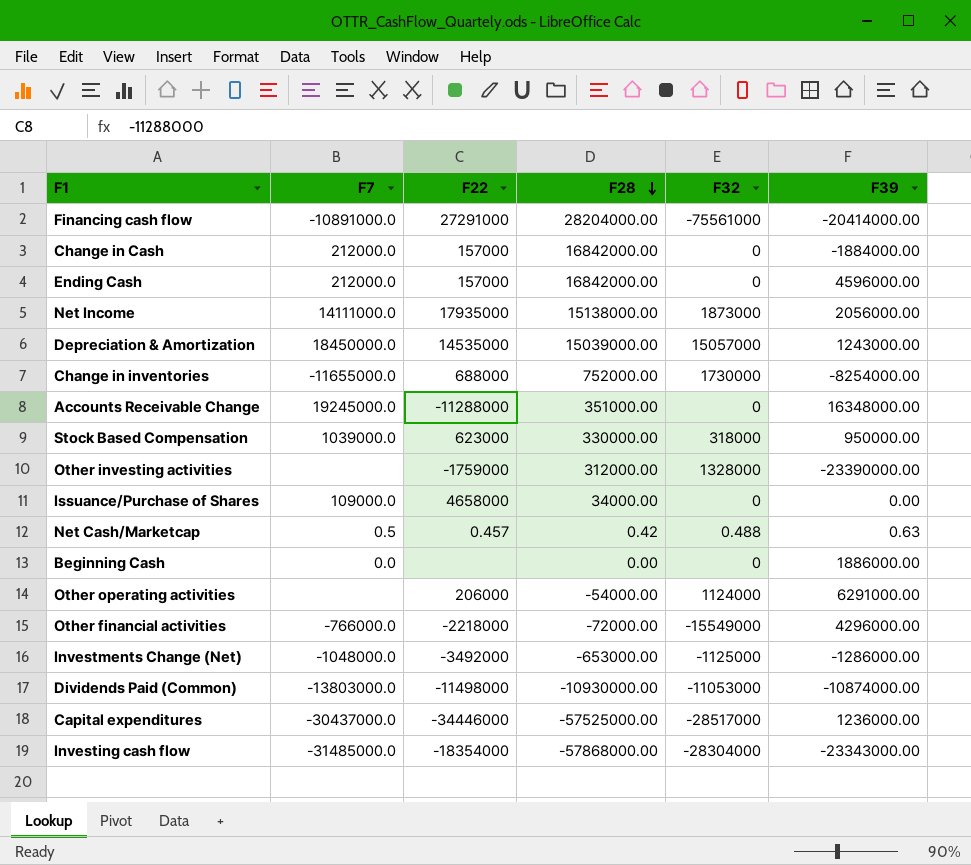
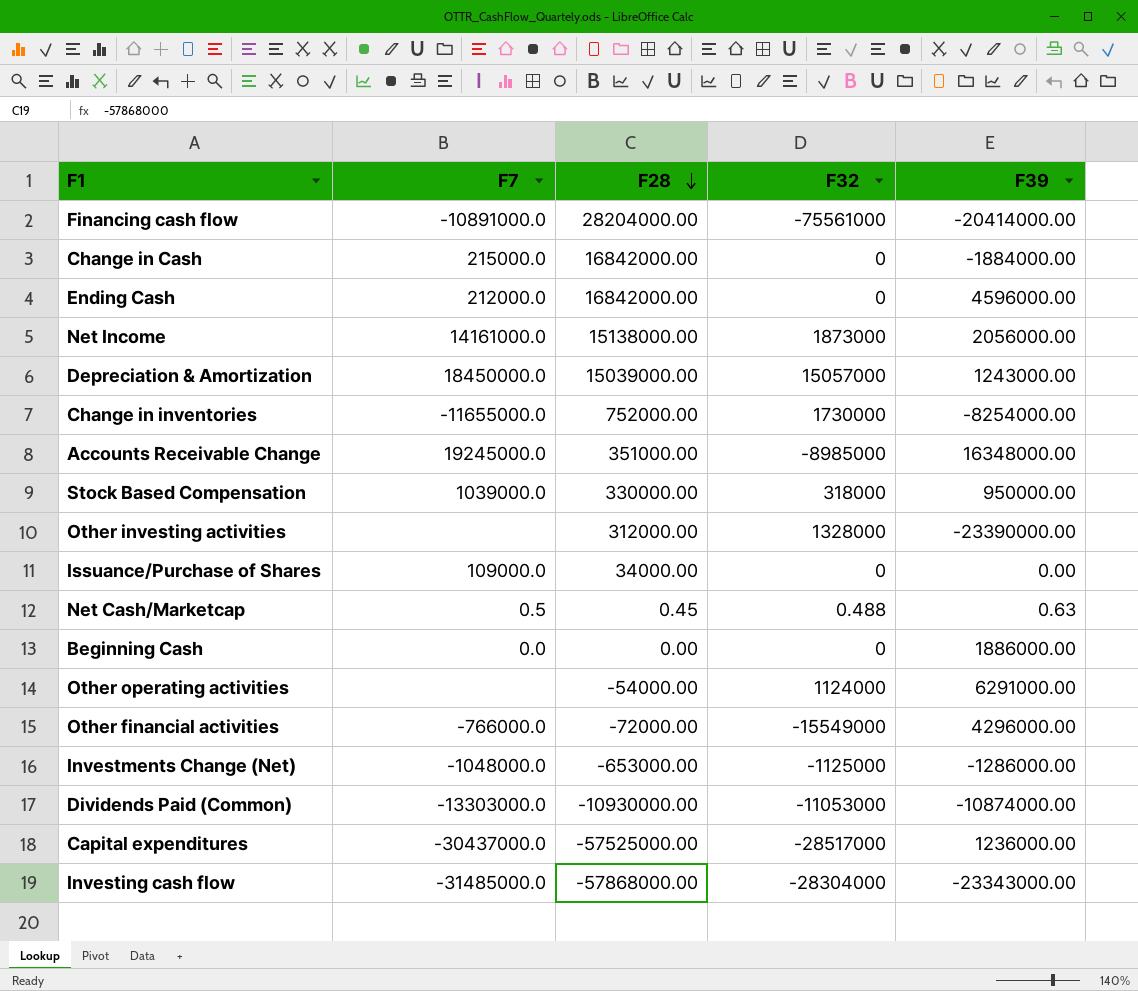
column F22 | position: 3 -> none
Change in Cash | F7: 212000.0 -> 215000.0
Net Income | F7: 14111000.0 -> 14161000.0
Accounts Receivable Change | F32: 0 -> -8985000
Net Cash/Marketcap | F28: 0.42 -> 0.45
Dividends Paid (Common) | F7: -13803000.0 -> -13303000.0

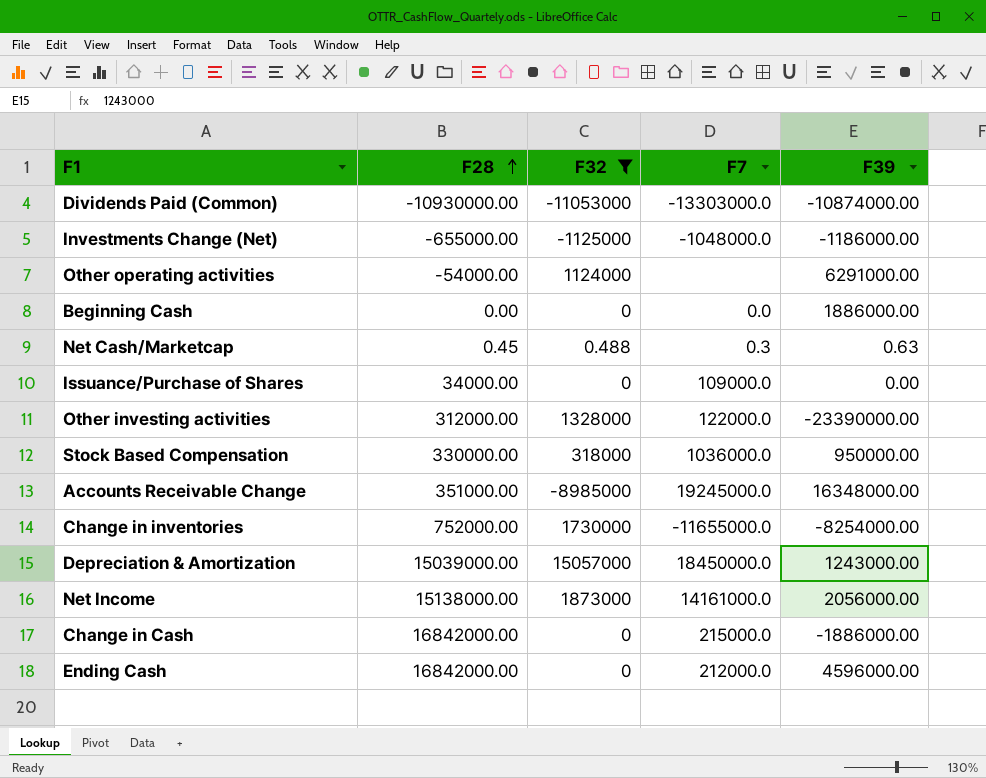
filter: none -> F32 >= -11053000
row order: F28 descending -> F28 ascending
column F7 | position: 2 -> 4
Investments Change (Net) | F28: -653000.00 -> -655000.00
Investments Change (Net) | F39: -1286000.00 -> -1186000.00
Net Cash/Marketcap | F7: 0.5 -> 0.3
Other investing activities | F7: none -> 122000.0
Stock Based Compensation | F7: 1039000.0 -> 1036000.0
Change in Cash | F39: -1884000.00 -> -1886000.00

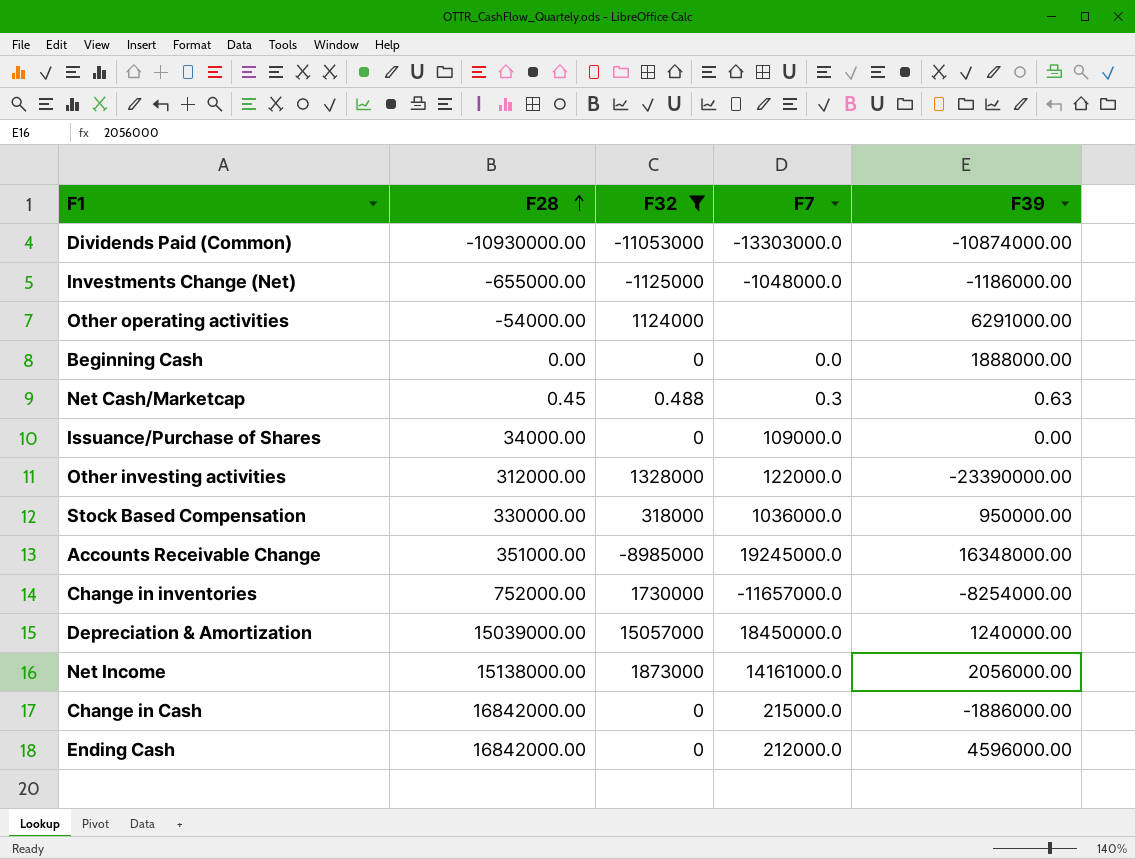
Beginning Cash | F39: 1886000.00 -> 1888000.00
Change in inventories | F7: -11655000.0 -> -11657000.0
Depreciation & Amortization | F39: 1243000.00 -> 1240000.00

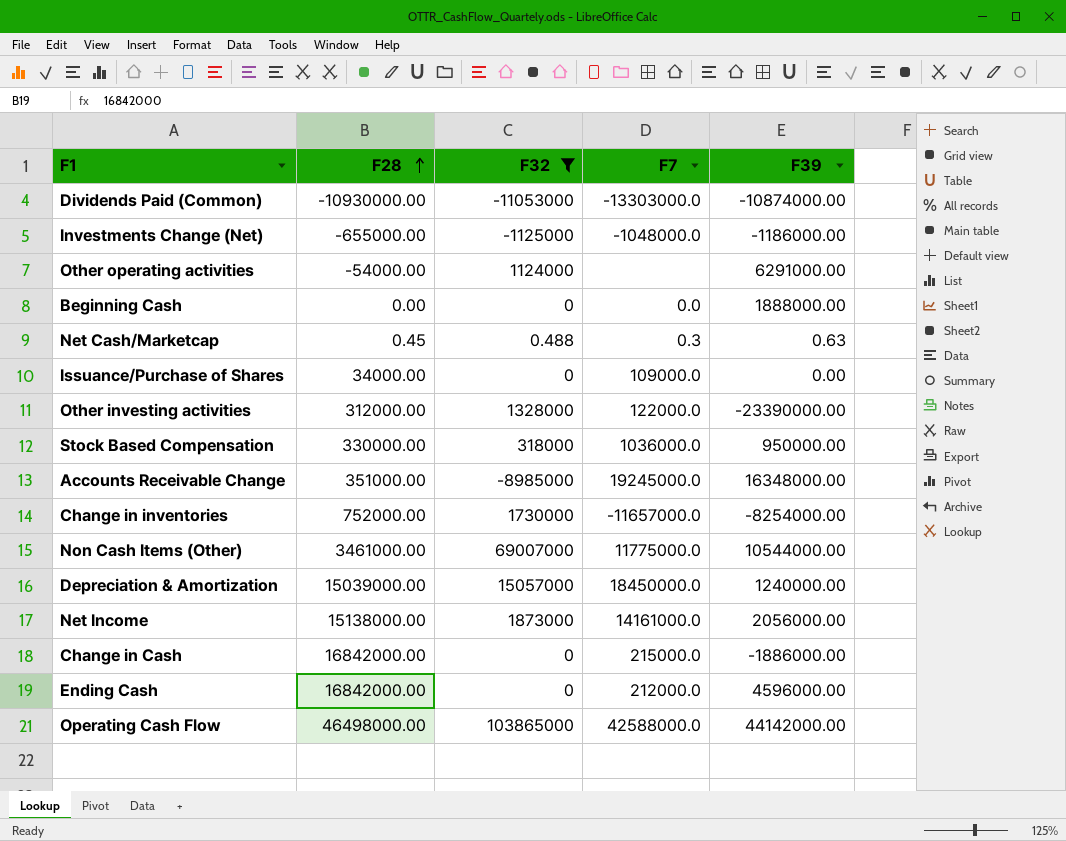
row Non Cash Items (Other): none -> 3461000.00 | 69007000 | 11775000.0 | 10544000.00
row Operating Cash Flow: none -> 46498000.00 | 103865000 | 42588000.0 | 44142000.00

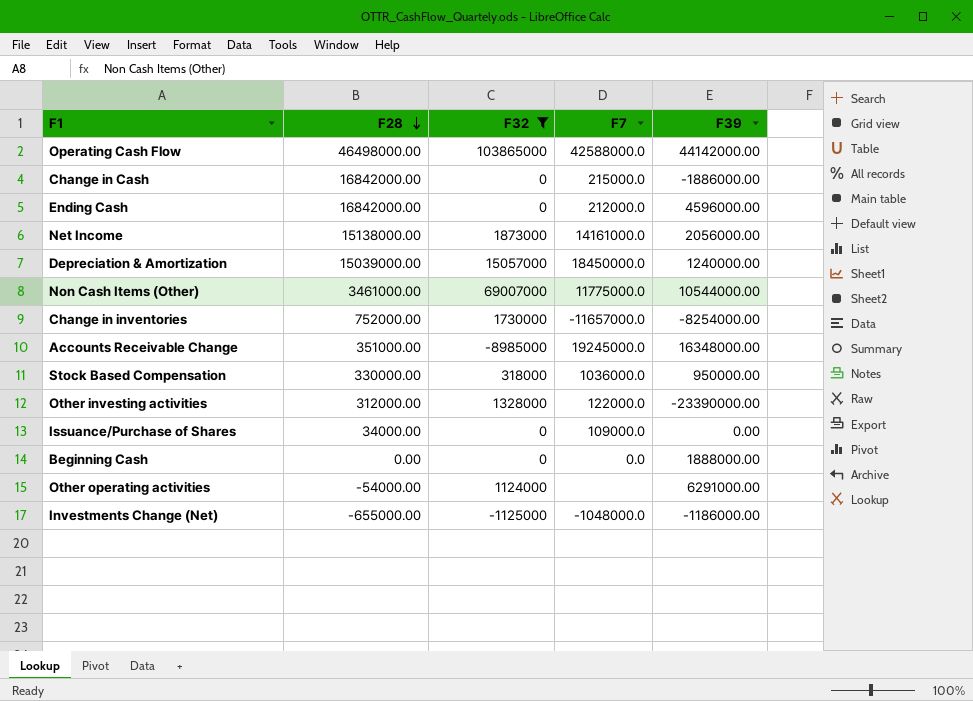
row order: F28 ascending -> F28 descending
row Dividends Paid (Common): -10930000.00 | -11053000 | -13303000.0 | -10874000.00 -> none
row Net Cash/Marketcap: 0.45 | 0.488 | 0.3 | 0.63 -> none

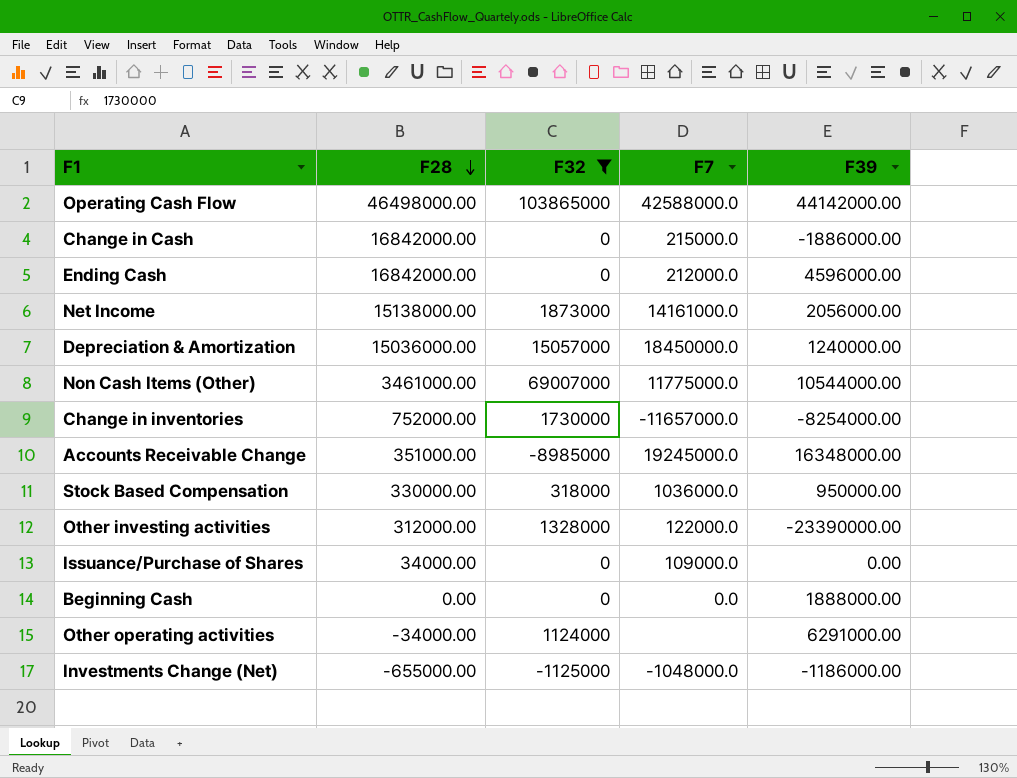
Depreciation & Amortization | F28: 15039000.00 -> 15036000.00
Other operating activities | F28: -54000.00 -> -34000.00

